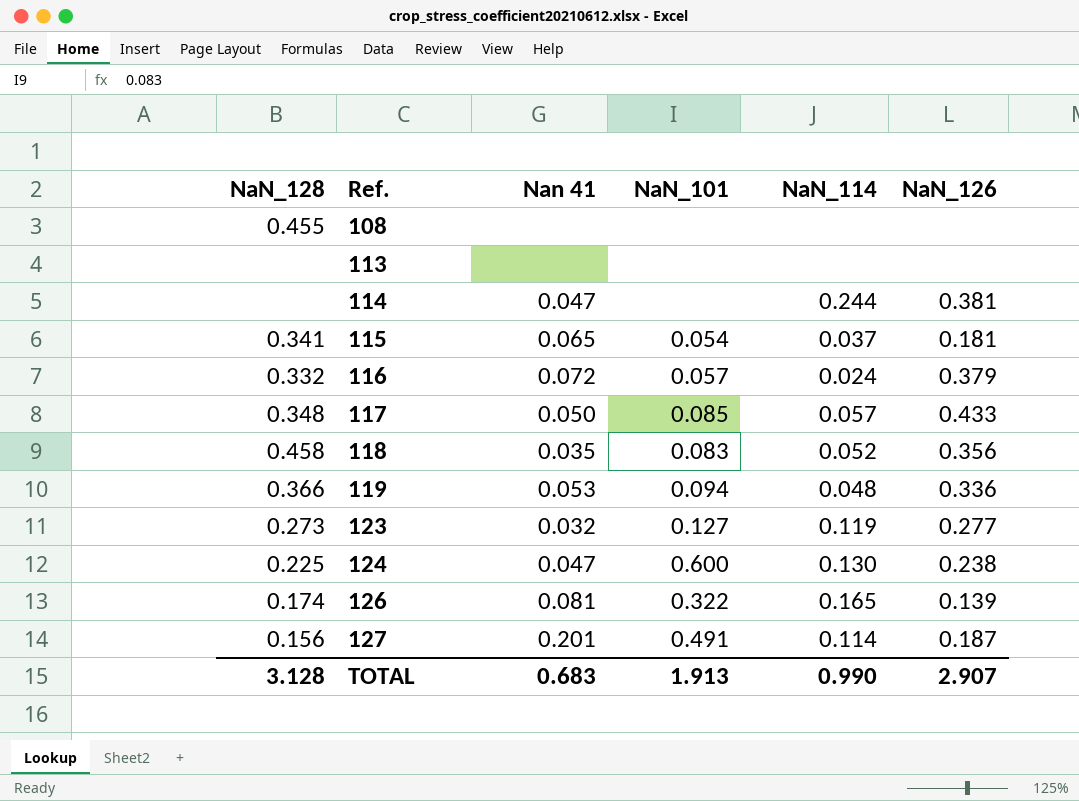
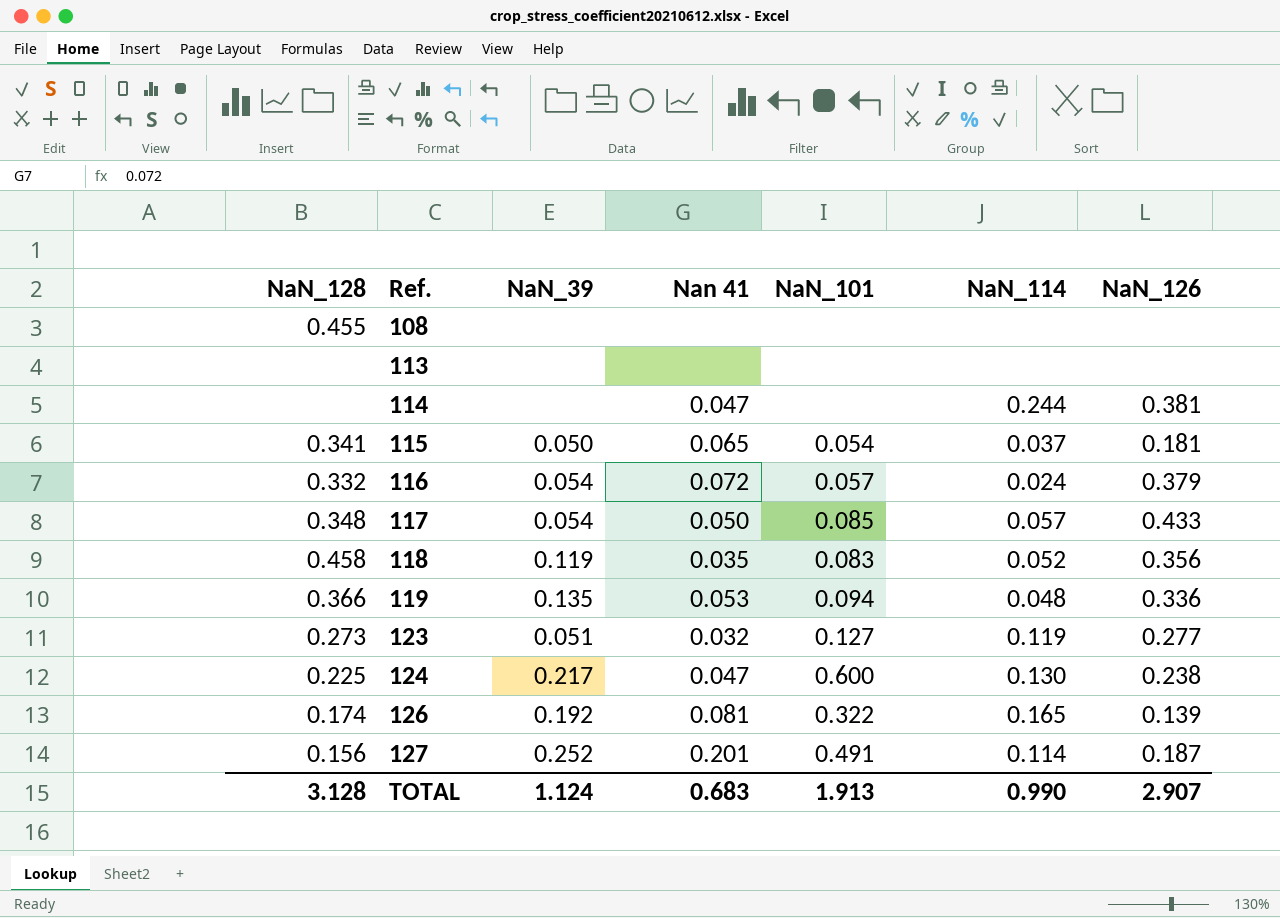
column NaN_39 | position: none -> 3

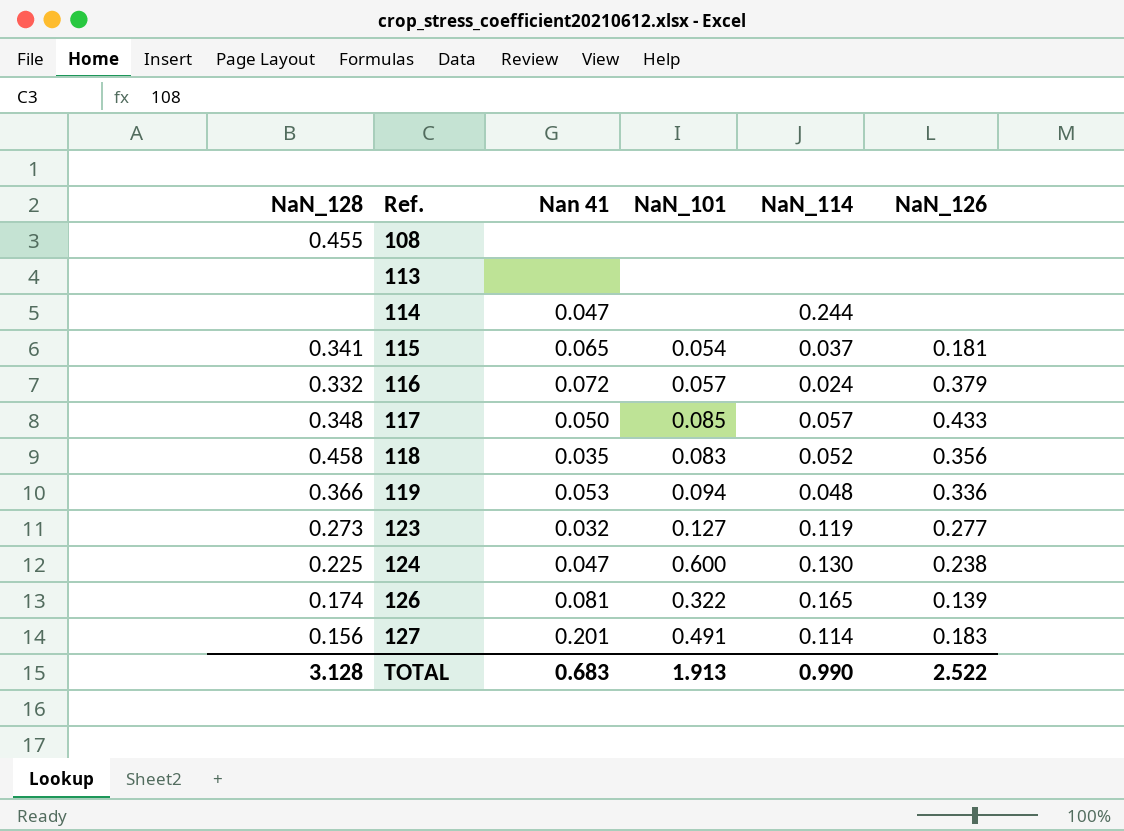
column NaN_39 | position: 3 -> none
114 | NaN_126: 0.381 -> none
127 | NaN_126: 0.187 -> 0.183
TOTAL | NaN_126: 2.907 -> 2.522

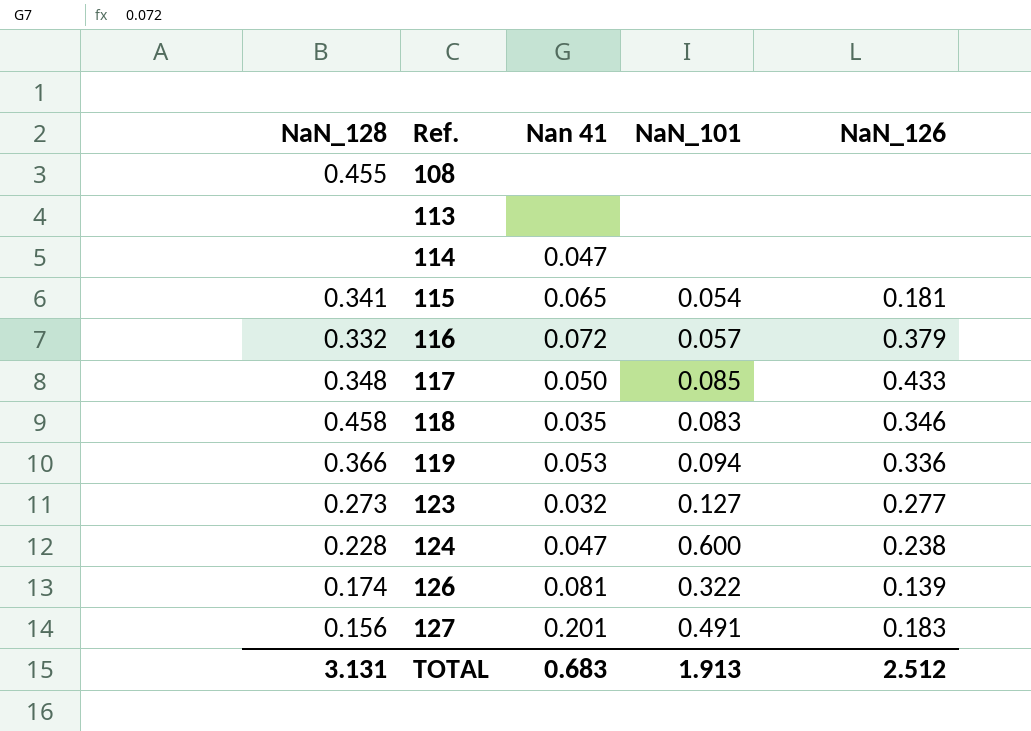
column NaN_114 | position: 5 -> none
118 | NaN_126: 0.356 -> 0.346
124 | NaN_128: 0.225 -> 0.228
TOTAL | NaN_128: 3.128 -> 3.131
TOTAL | NaN_126: 2.522 -> 2.512

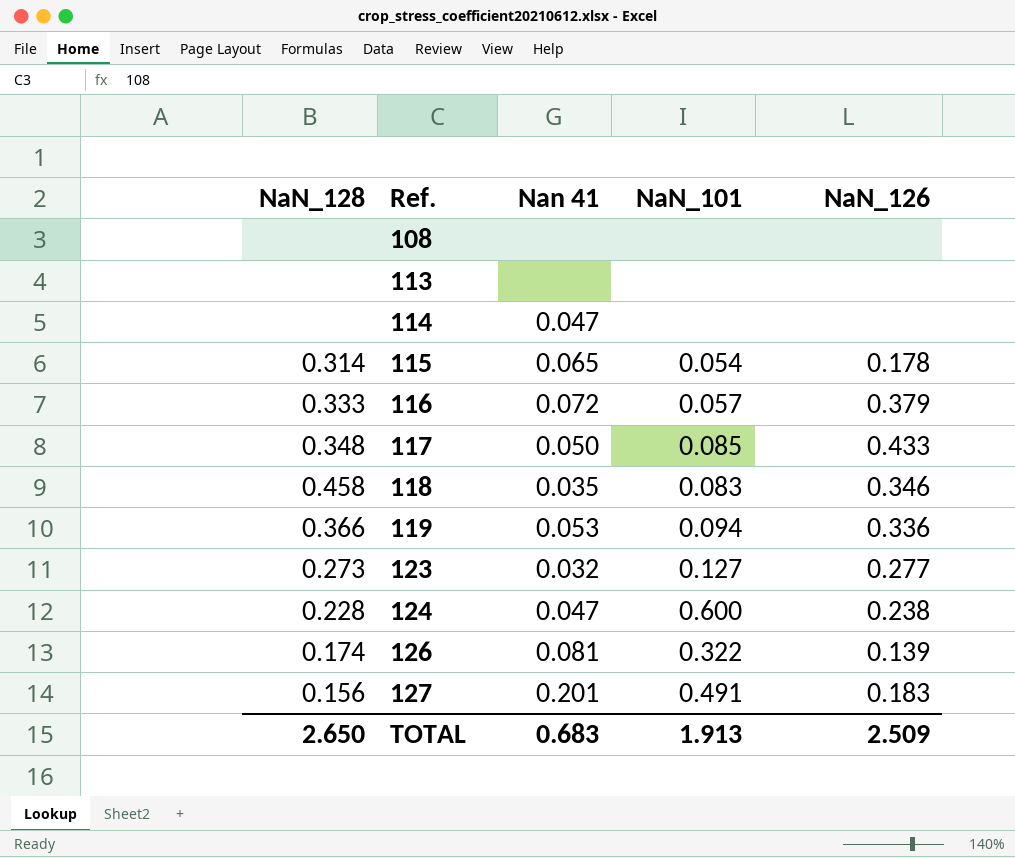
108 | NaN_128: 0.455 -> none
115 | NaN_128: 0.341 -> 0.314
115 | NaN_126: 0.181 -> 0.178
116 | NaN_128: 0.332 -> 0.333
TOTAL | NaN_128: 3.131 -> 2.650
TOTAL | NaN_126: 2.512 -> 2.509

